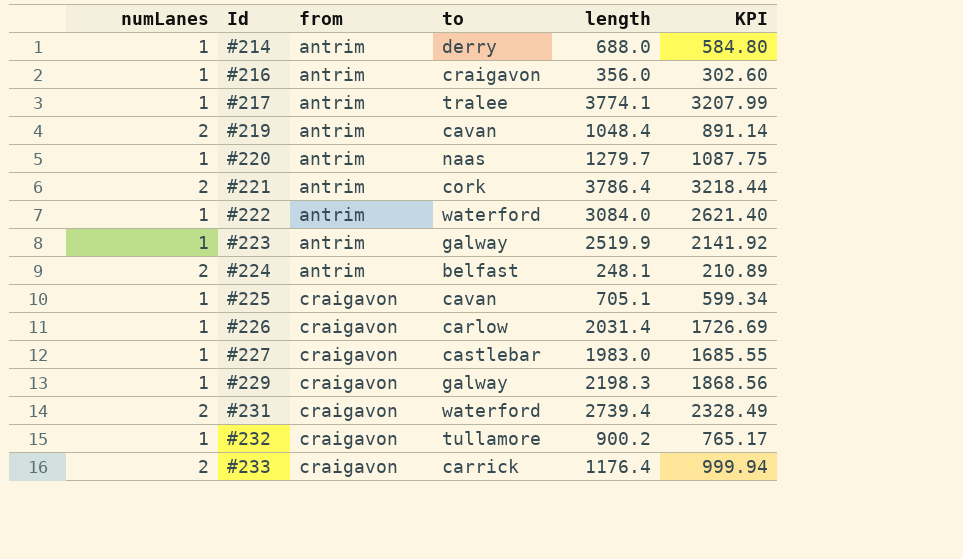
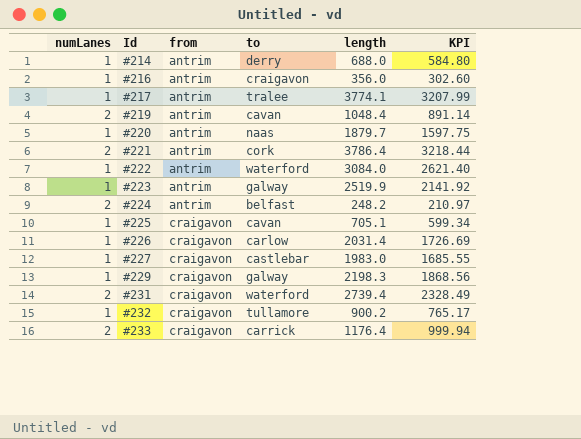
#220 | length: 1279.7 -> 1879.7
#220 | KPI: 1087.75 -> 1597.75
#224 | length: 248.1 -> 248.2
#224 | KPI: 210.89 -> 210.97

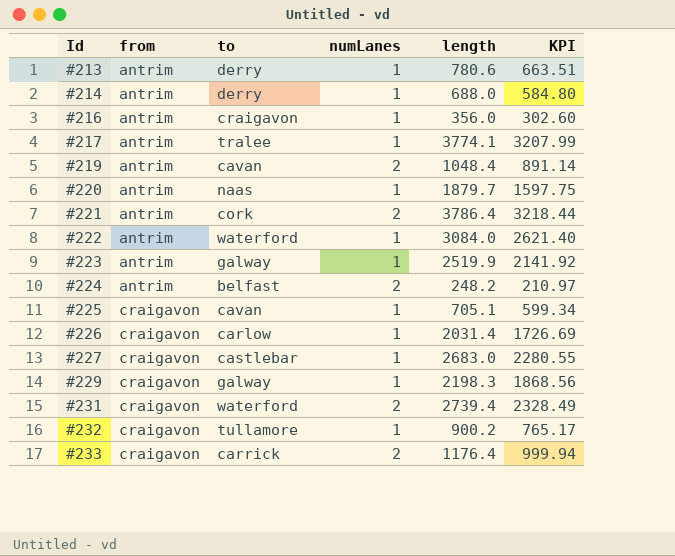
column numLanes | position: 1 -> 4
row #213: none -> antrim | derry | 1 | 780.6 | 663.51
#227 | length: 1983.0 -> 2683.0
#227 | KPI: 1685.55 -> 2280.55

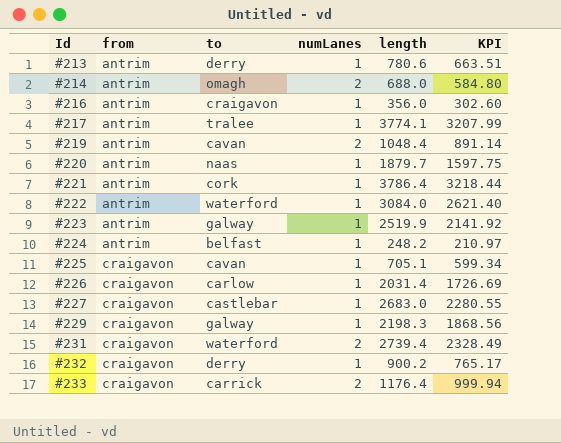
#214 | to: derry -> omagh
#214 | numLanes: 1 -> 2
#221 | numLanes: 2 -> 1
#224 | numLanes: 2 -> 1
#232 | to: tullamore -> derry

